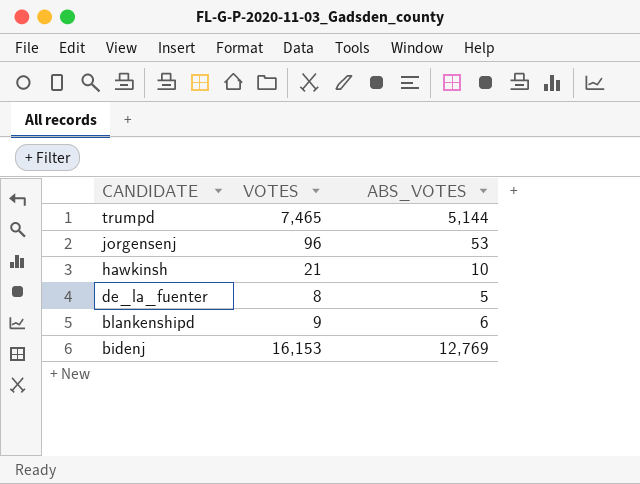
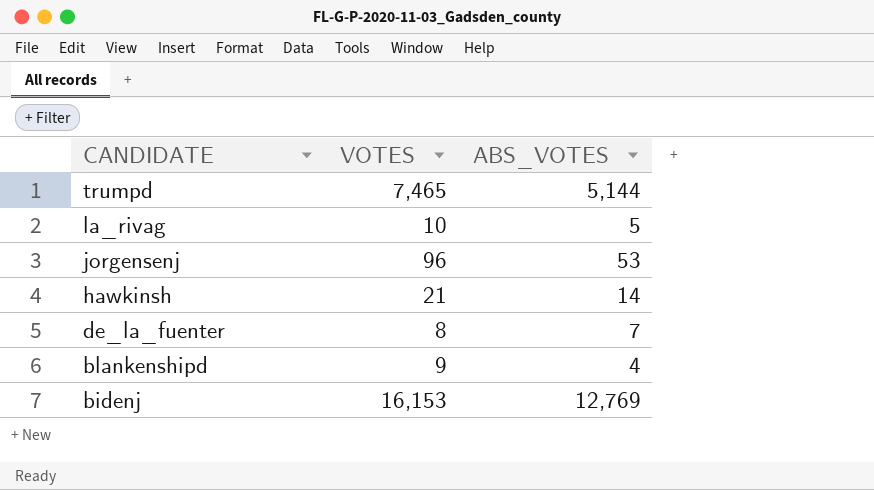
row la_rivag: none -> 10 | 5
hawkinsh | ABS_VOTES: 10 -> 14
de_la_fuenter | ABS_VOTES: 5 -> 7
blankenshipd | ABS_VOTES: 6 -> 4

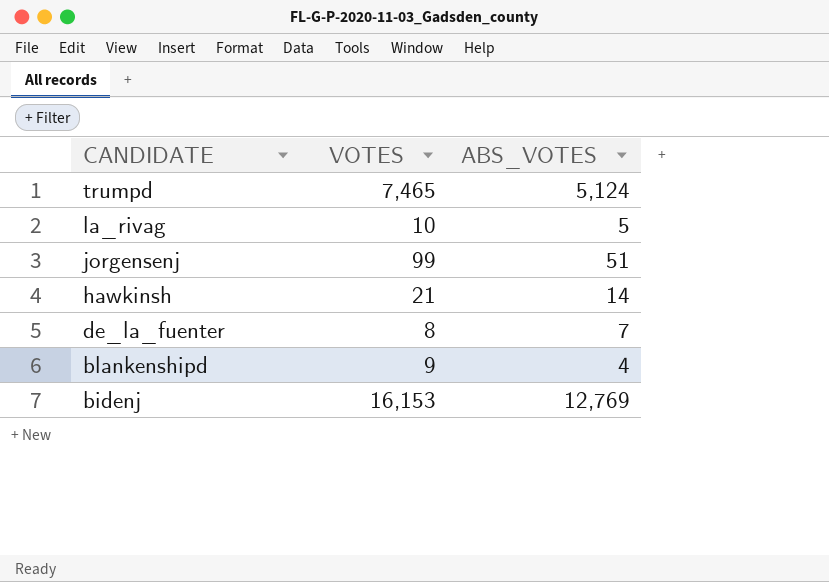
trumpd | ABS_VOTES: 5,144 -> 5,124
jorgensenj | VOTES: 96 -> 99
jorgensenj | ABS_VOTES: 53 -> 51

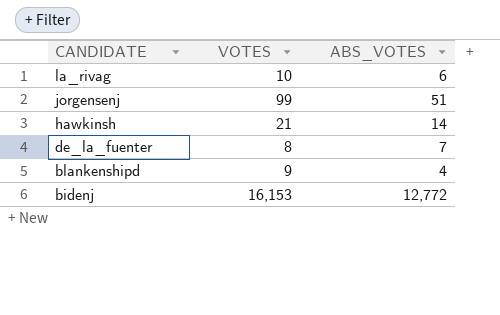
row trumpd: 7,465 | 5,124 -> none
la_rivag | ABS_VOTES: 5 -> 6
bidenj | ABS_VOTES: 12,769 -> 12,772

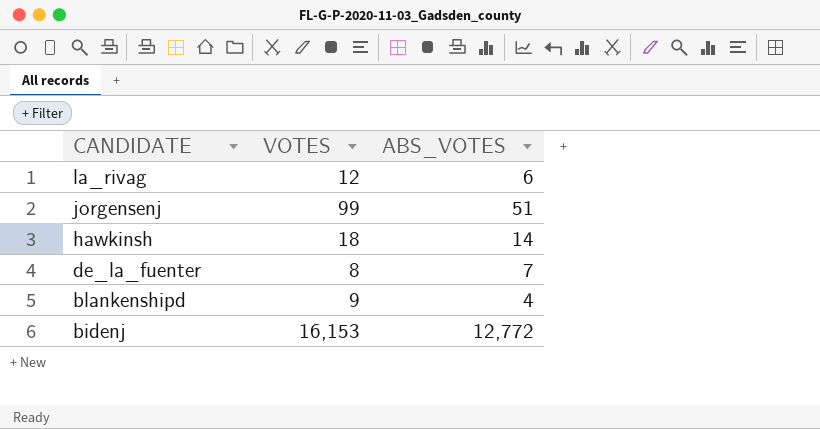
la_rivag | VOTES: 10 -> 12
hawkinsh | VOTES: 21 -> 18

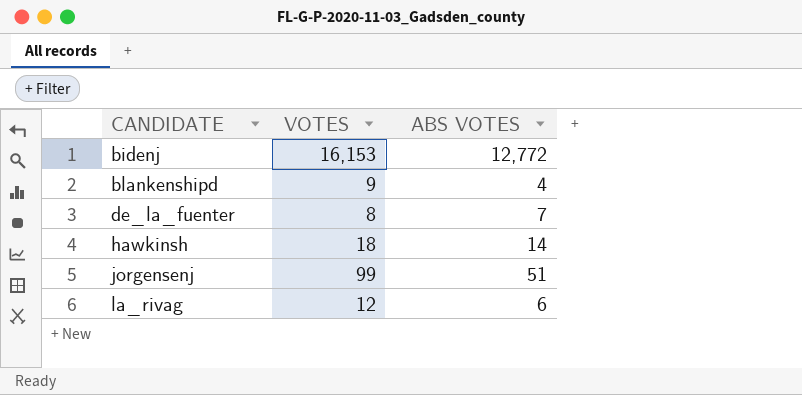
row order: CANDIDATE descending -> CANDIDATE ascending
column name: ABS_VOTES -> ABS VOTES

